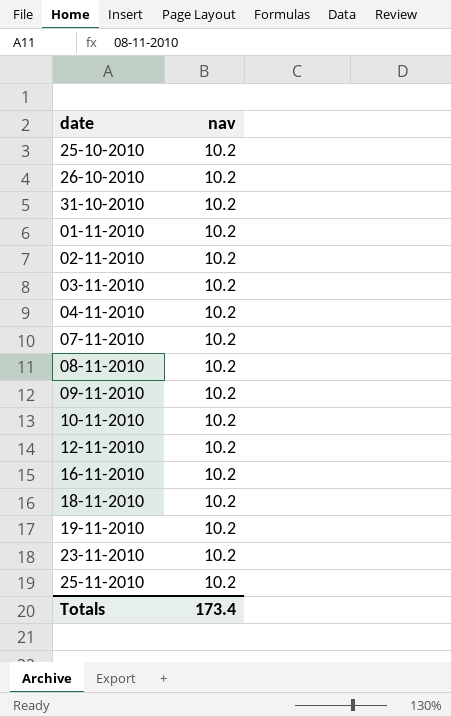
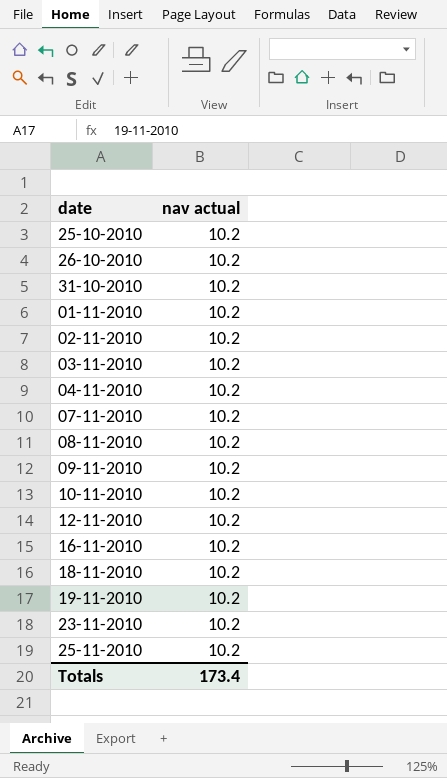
column name: nav -> nav actual

